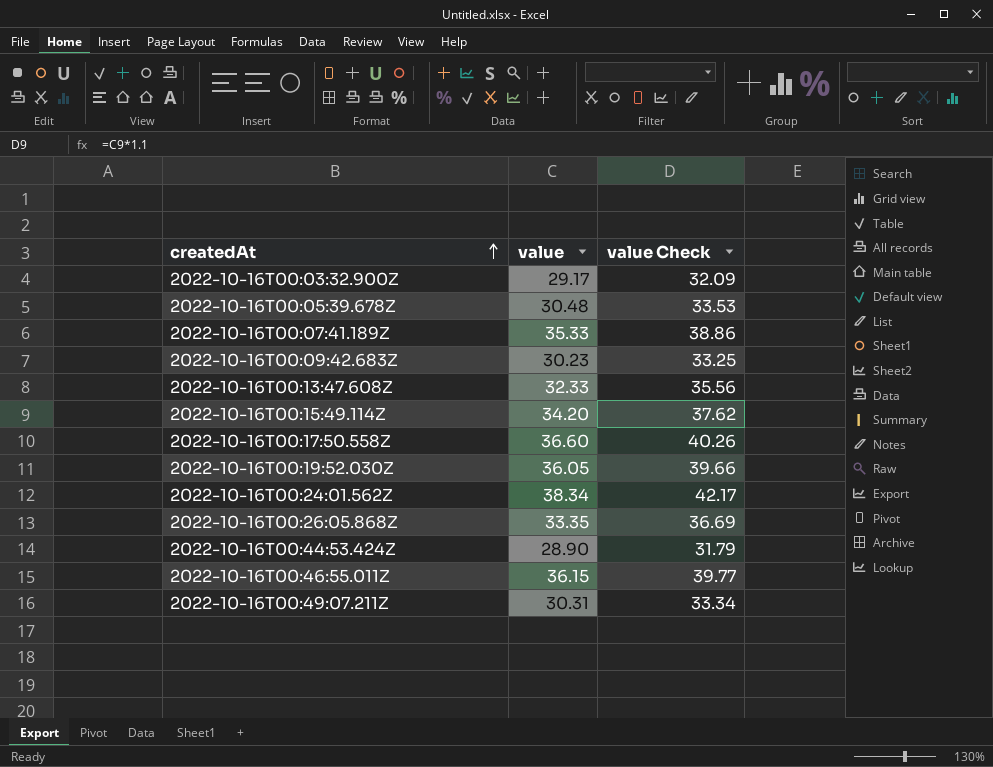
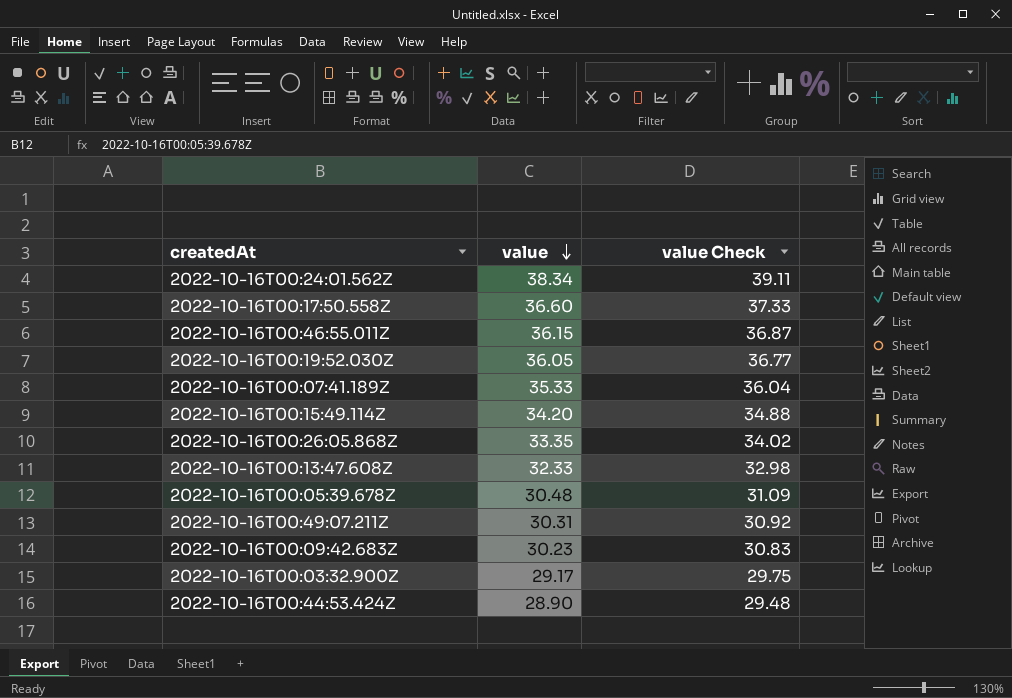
row order: createdAt ascending -> value descending
column value Check | formula: [value] * 1.1 -> [value] * 1.02

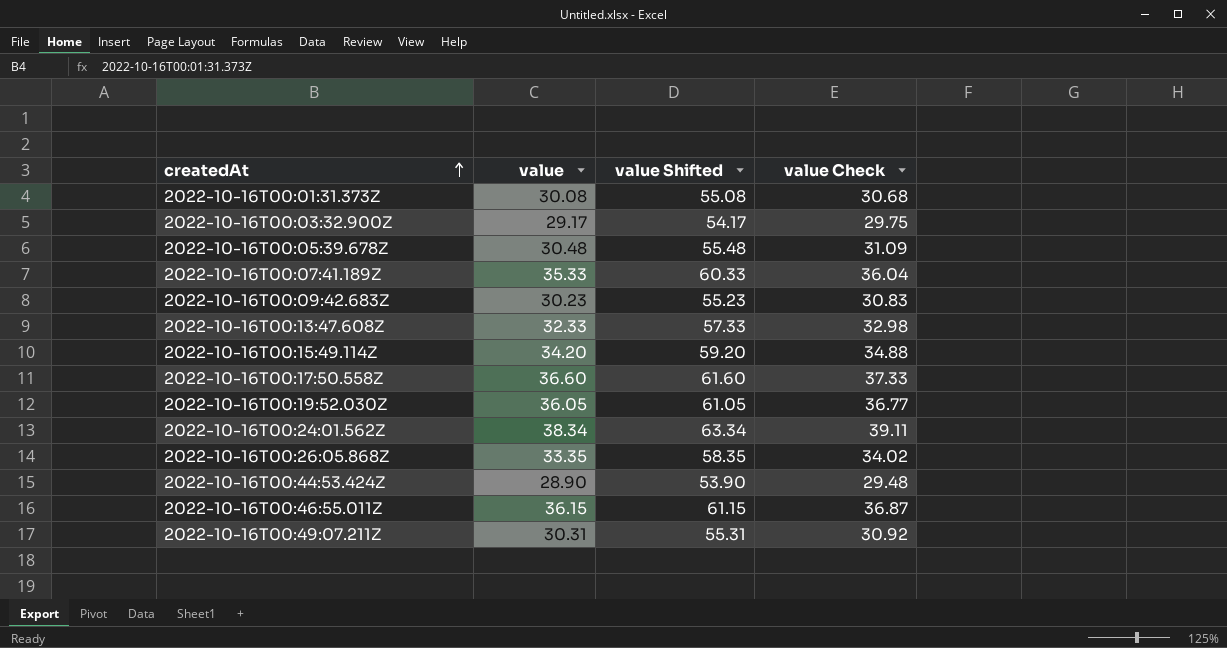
row order: value descending -> createdAt ascending
column value Shifted | formula: none -> [value] + 25
row 2022-10-16T00:01:31.373Z: none -> 30.08 | 55.08 | 30.68

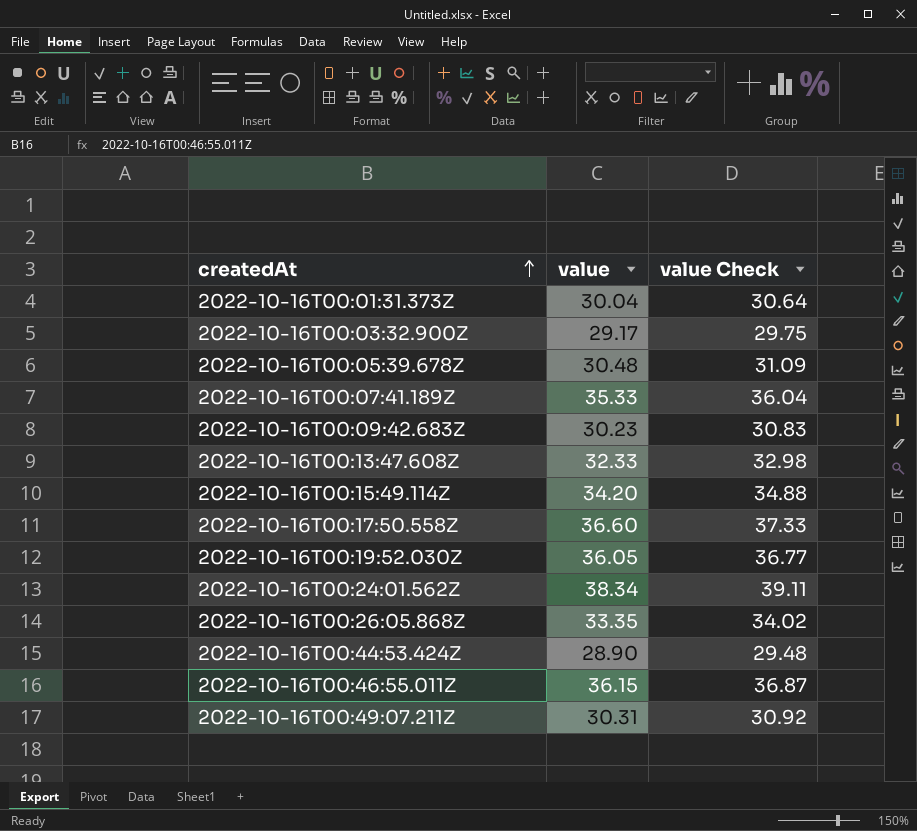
column value Shifted | formula: [value] + 25 -> none
2022-10-16T00:01:31.373Z | value: 30.08 -> 30.04
2022-10-16T00:01:31.373Z | value Check: 30.68 -> 30.64

